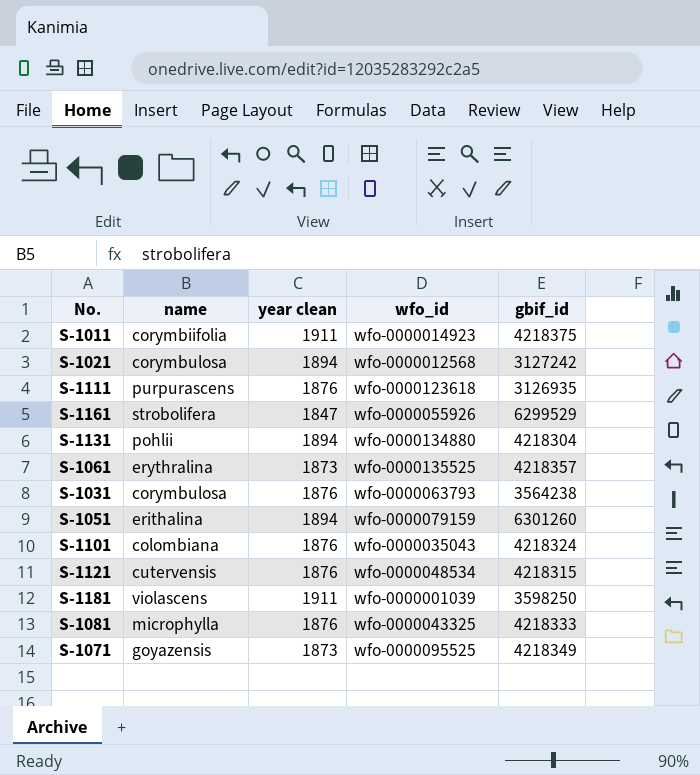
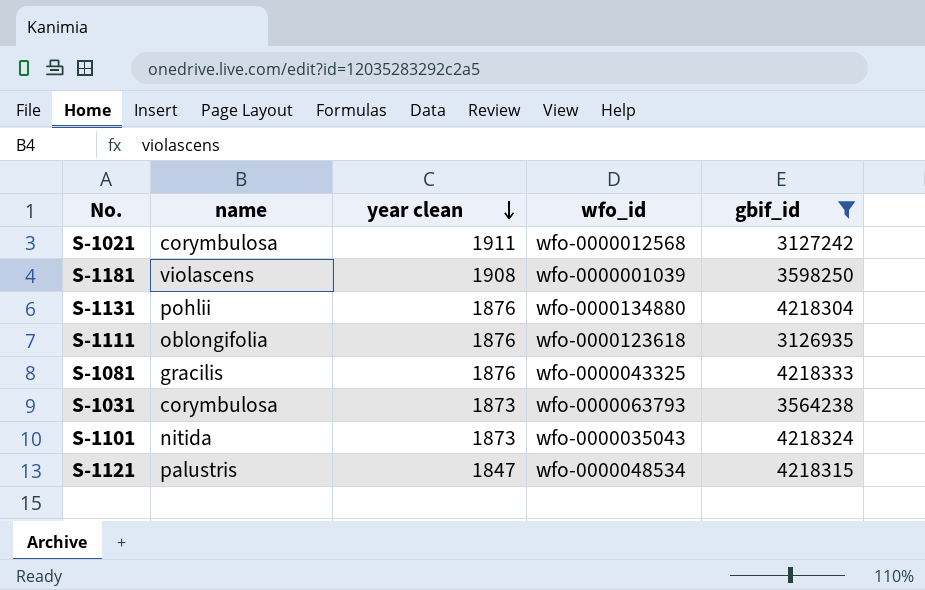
filter: none -> gbif_id <= 4218333
row order: none -> year clean descending
S-1021 | year clean: 1894 -> 1911
S-1181 | year clean: 1911 -> 1908
S-1131 | year clean: 1894 -> 1876
S-1111 | name: purpurascens -> oblongifolia
S-1081 | name: microphylla -> gracilis
S-1031 | year clean: 1876 -> 1873
S-1101 | name: colombiana -> nitida
S-1101 | year clean: 1876 -> 1873
S-1121 | name: cutervensis -> palustris
S-1121 | year clean: 1876 -> 1847

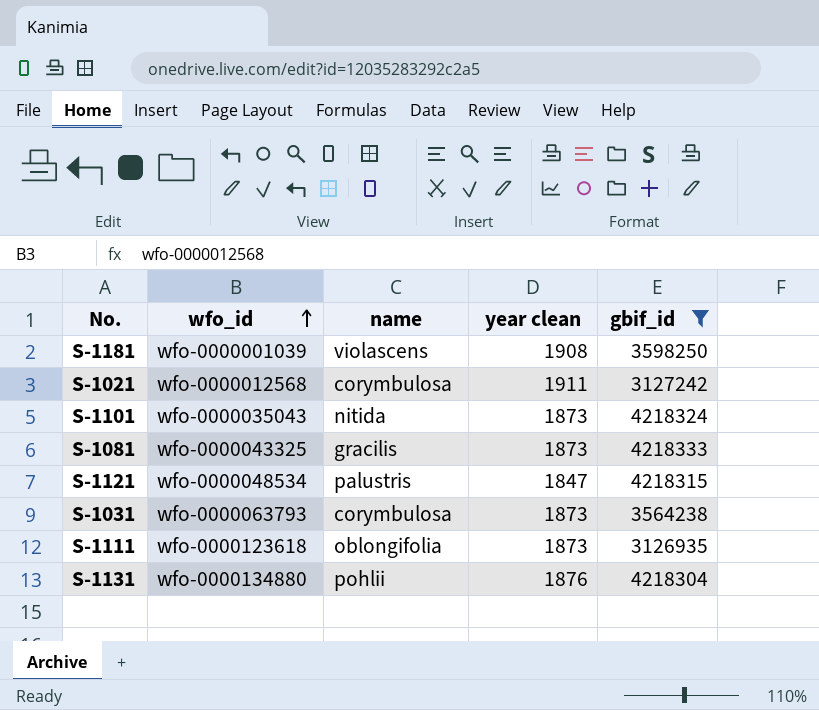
row order: year clean descending -> wfo_id ascending
column wfo_id | position: 4 -> 2
S-1081 | year clean: 1876 -> 1873
S-1111 | year clean: 1876 -> 1873

